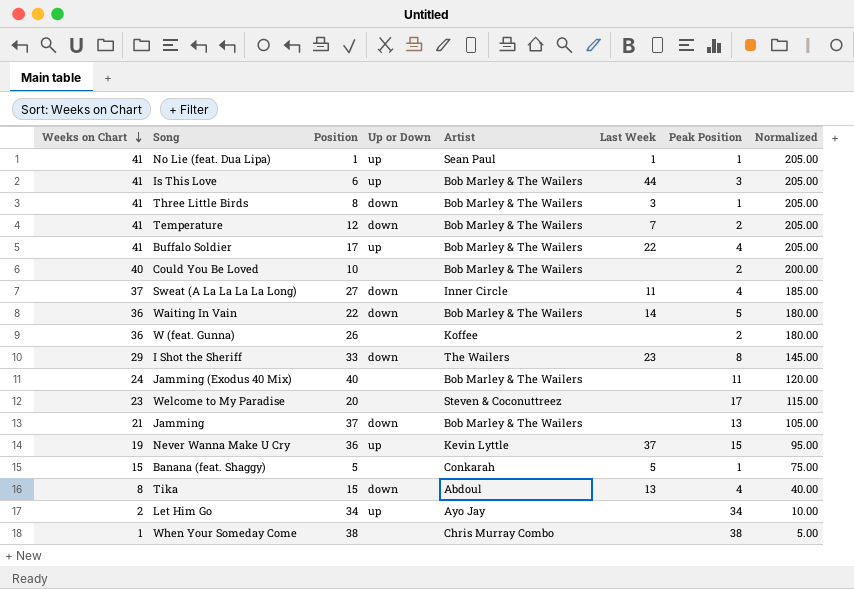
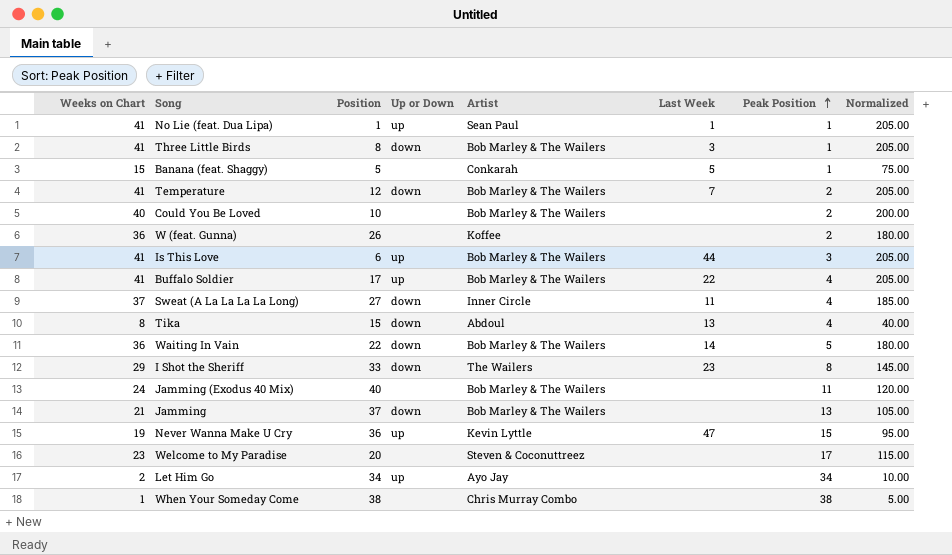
row order: Weeks on Chart descending -> Peak Position ascending
Never Wanna Make U Cry | Last Week: 37 -> 47

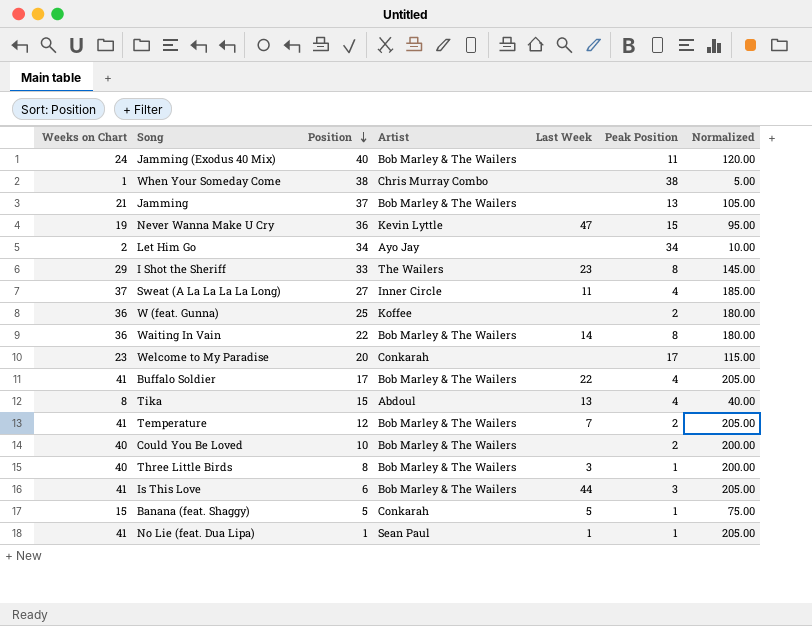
row order: Peak Position ascending -> Position descending
column Up or Down | position: 4 -> none
W (feat. Gunna) | Position: 26 -> 25
Waiting In Vain | Peak Position: 5 -> 8
Welcome to My Paradise | Artist: Steven & Coconuttreez -> Conkarah
Three Little Birds | Weeks on Chart: 41 -> 40
Three Little Birds | Normalized: 205.00 -> 200.00

